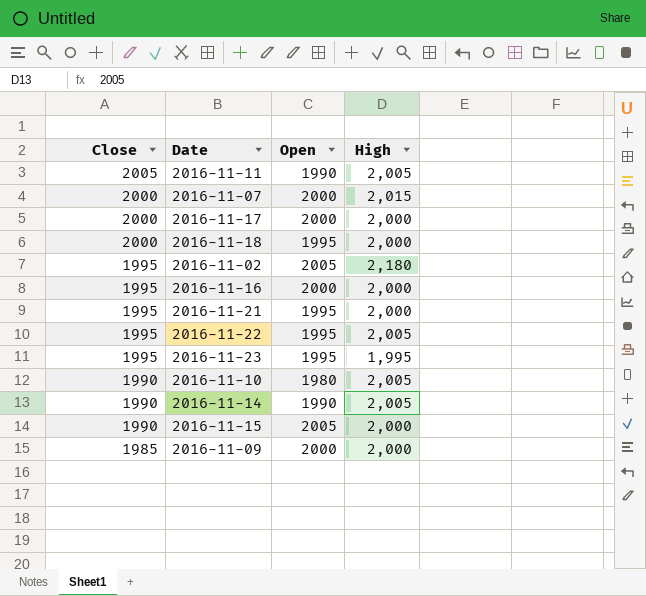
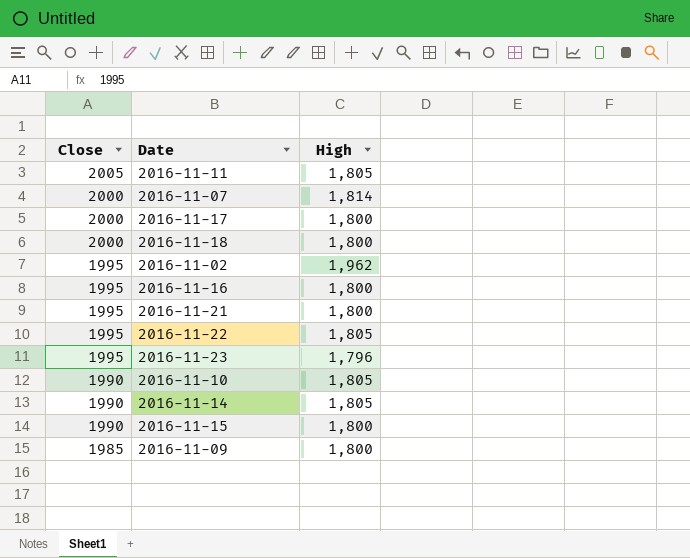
column Open | position: 3 -> none
2016-11-11 | High: 2,005 -> 1,805
2016-11-07 | High: 2,015 -> 1,814
2016-11-17 | High: 2,000 -> 1,800
2016-11-18 | High: 2,000 -> 1,800
2016-11-02 | High: 2,180 -> 1,962
2016-11-16 | High: 2,000 -> 1,800
2016-11-21 | High: 2,000 -> 1,800
2016-11-22 | High: 2,005 -> 1,805
2016-11-23 | High: 1,995 -> 1,796
2016-11-10 | High: 2,005 -> 1,805
2016-11-14 | High: 2,005 -> 1,805
2016-11-15 | High: 2,000 -> 1,800
2016-11-09 | High: 2,000 -> 1,800

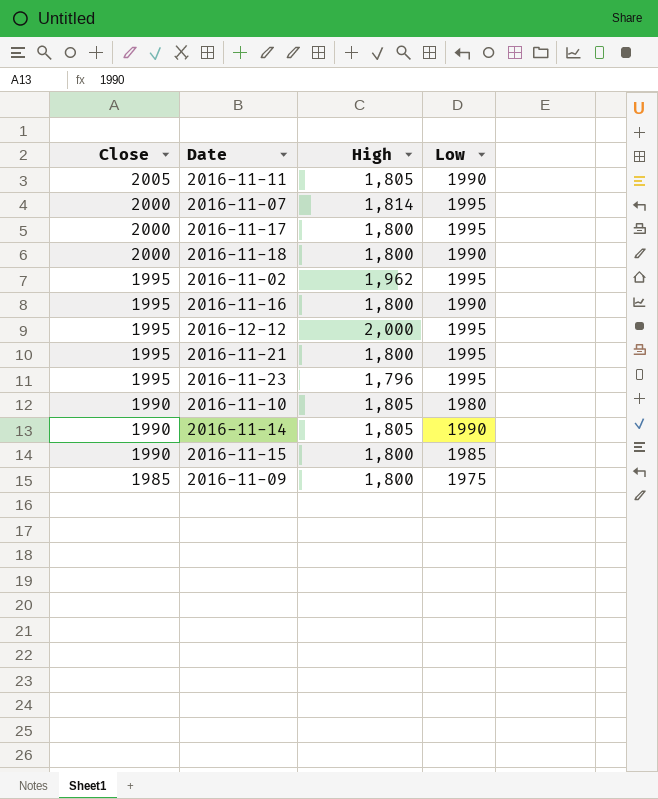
column Low | position: none -> 4
row 2016-11-22: 1995 | 1,805 -> none
row 2016-12-12: none -> 1995 | 2,000 | 1995

